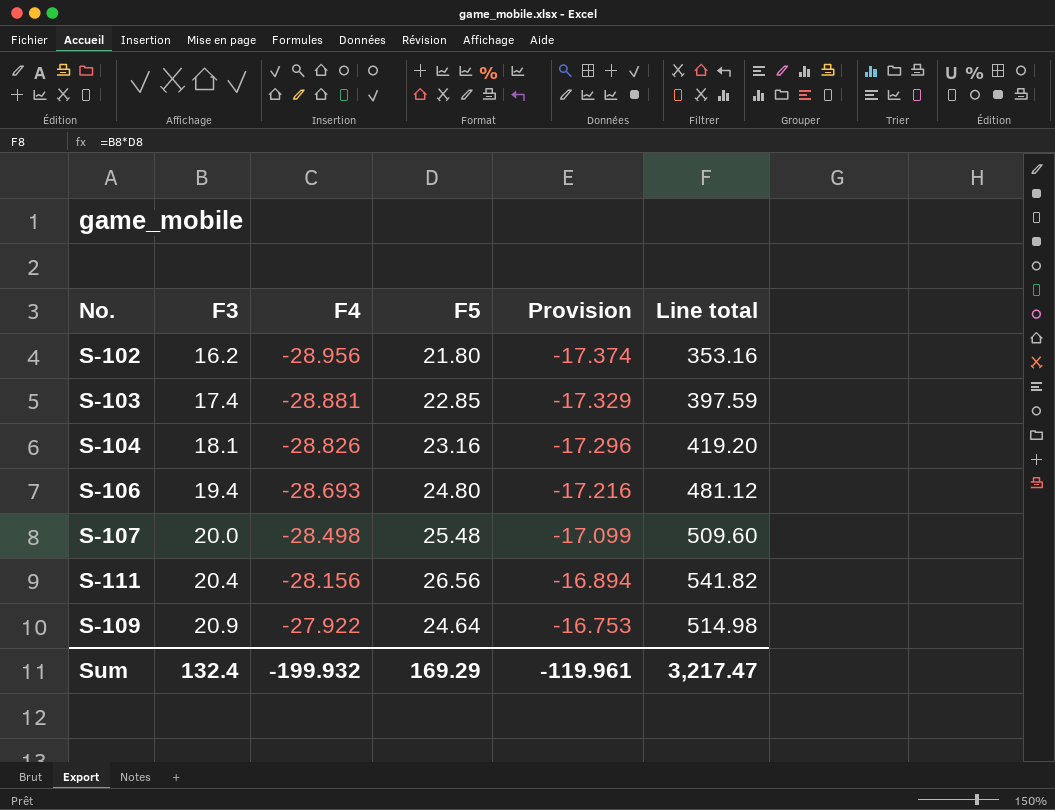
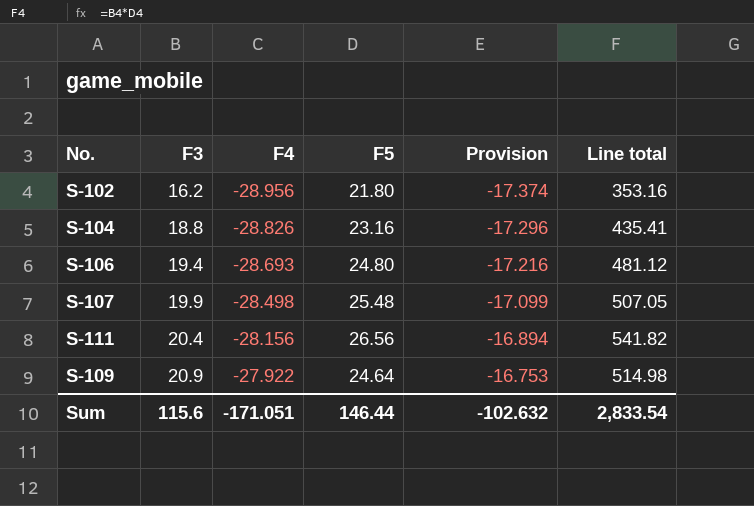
row S-103: 17.4 | -28.881 | 22.85 | -17.329 | 397.59 -> none
S-104 | F3: 18.1 -> 18.8
S-104 | Line total: 419.20 -> 435.41
S-107 | F3: 20.0 -> 19.9
S-107 | Line total: 509.60 -> 507.05
Sum | F3: 132.4 -> 115.6
Sum | F4: -199.932 -> -171.051
Sum | F5: 169.29 -> 146.44
Sum | Provision: -119.961 -> -102.632
Sum | Line total: 3,217.47 -> 2,833.54

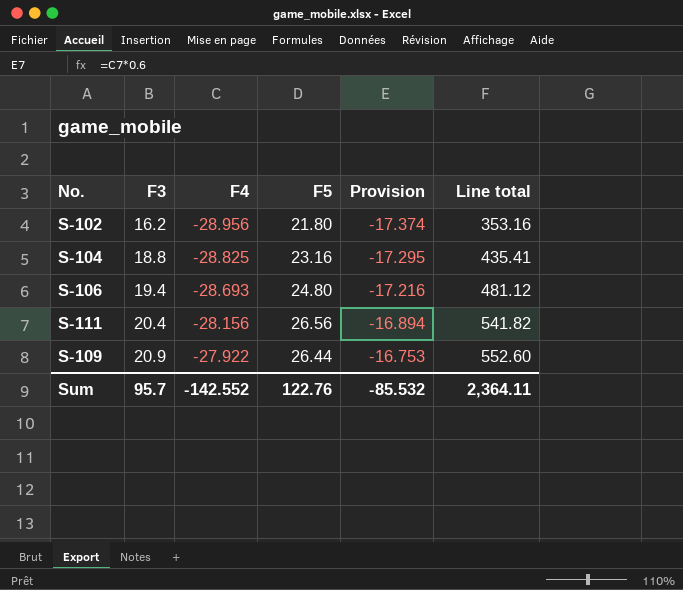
row S-107: 19.9 | -28.498 | 25.48 | -17.099 | 507.05 -> none
S-104 | F4: -28.826 -> -28.825
S-104 | Provision: -17.296 -> -17.295
S-109 | F5: 24.64 -> 26.44
S-109 | Line total: 514.98 -> 552.60
Sum | F3: 115.6 -> 95.7
Sum | F4: -171.051 -> -142.552
Sum | F5: 146.44 -> 122.76
Sum | Provision: -102.632 -> -85.532
Sum | Line total: 2,833.54 -> 2,364.11

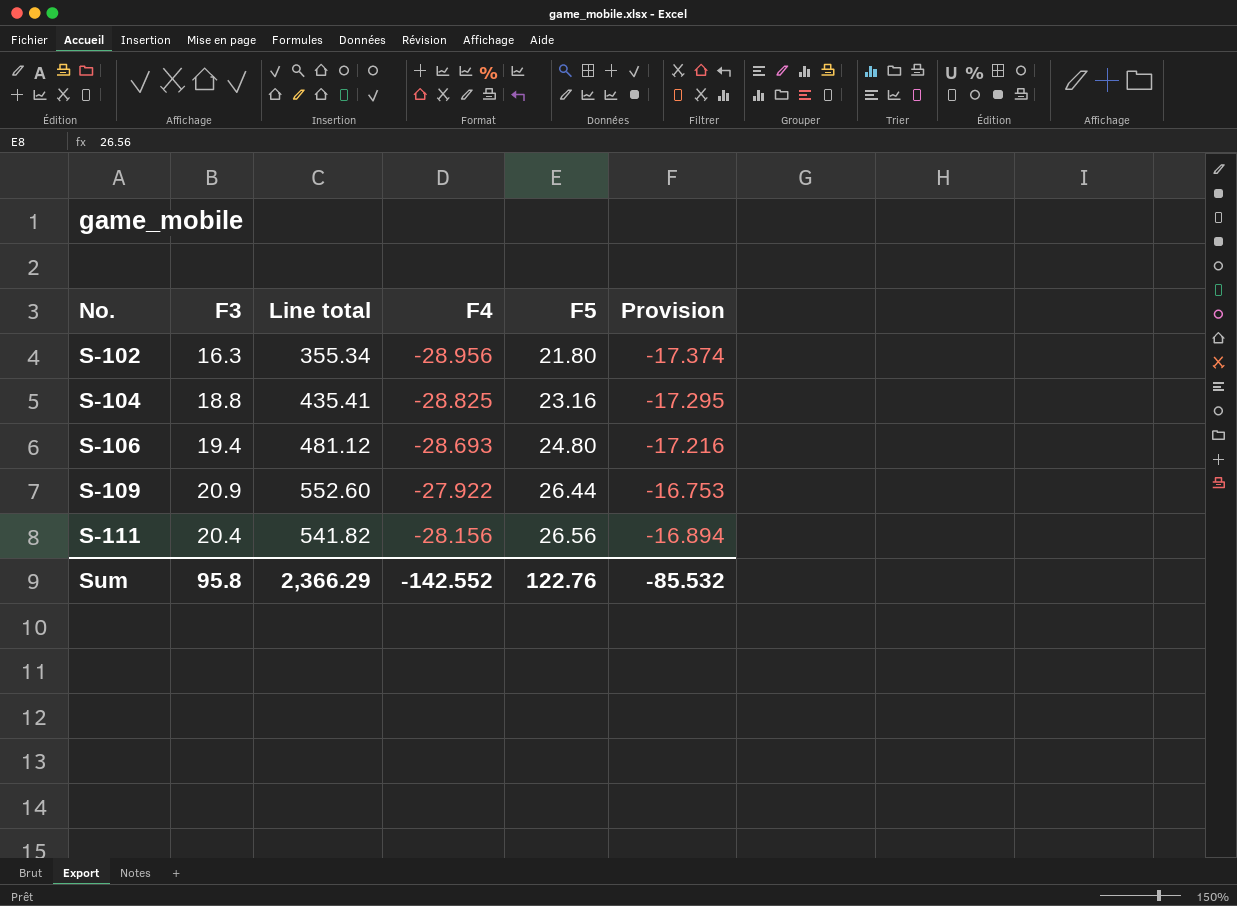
row order: F3 ascending -> No. ascending
column Line total | position: 6 -> 3
S-102 | F3: 16.2 -> 16.3
S-102 | Line total: 353.16 -> 355.34
Sum | F3: 95.7 -> 95.8
Sum | Line total: 2,364.11 -> 2,366.29

